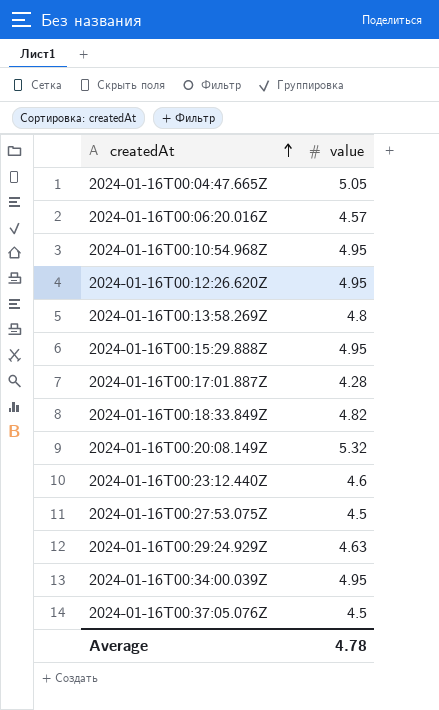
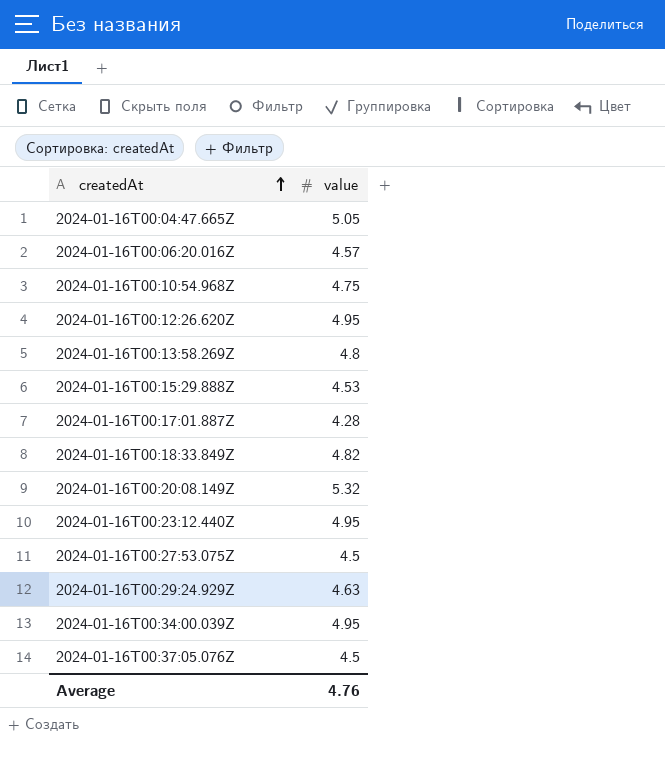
2024-01-16T00:10:54.968Z | value: 4.95 -> 4.75
2024-01-16T00:15:29.888Z | value: 4.95 -> 4.53
2024-01-16T00:23:12.440Z | value: 4.6 -> 4.95
Average | value: 4.78 -> 4.76

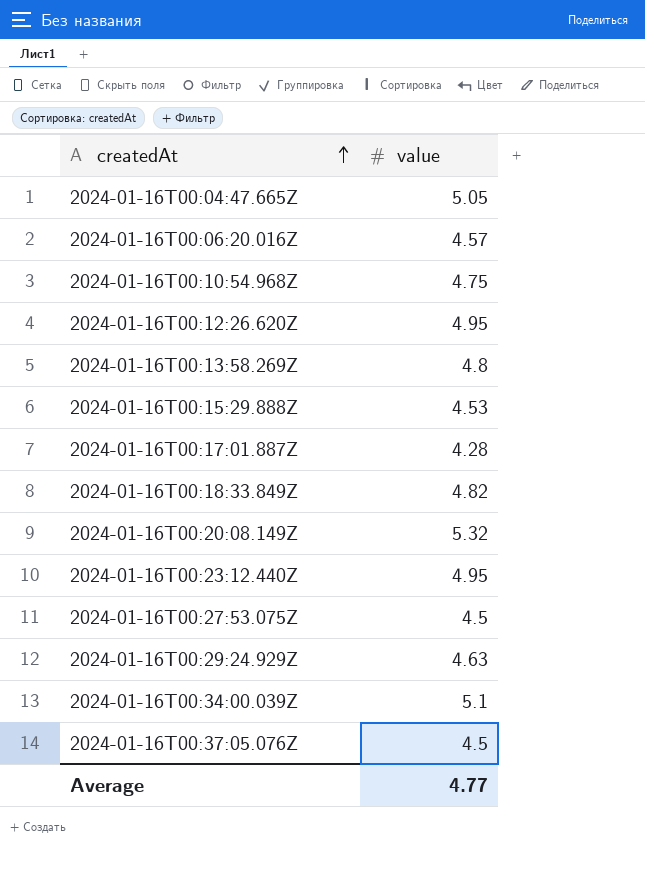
2024-01-16T00:34:00.039Z | value: 4.95 -> 5.1
Average | value: 4.76 -> 4.77

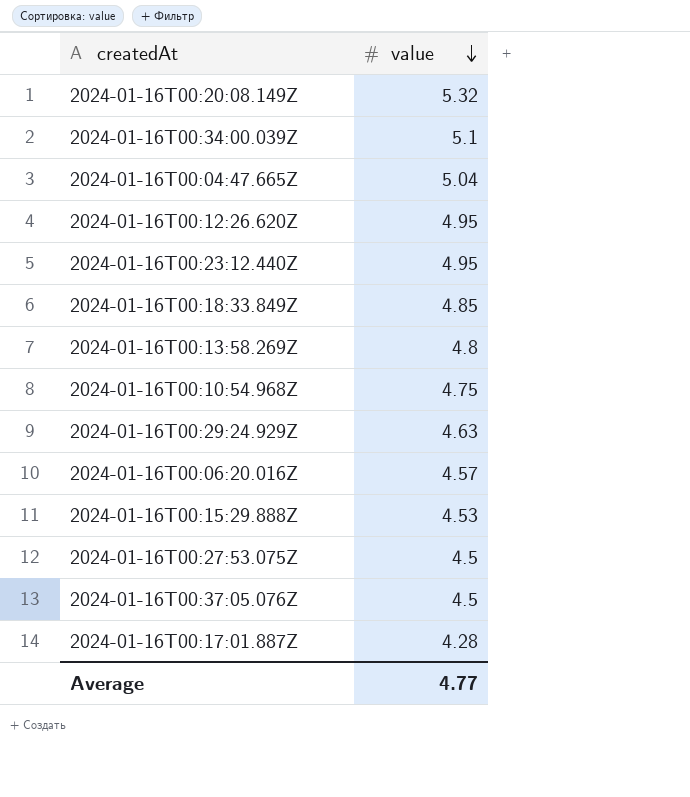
row order: createdAt ascending -> value descending
2024-01-16T00:04:47.665Z | value: 5.05 -> 5.04
2024-01-16T00:18:33.849Z | value: 4.82 -> 4.85

